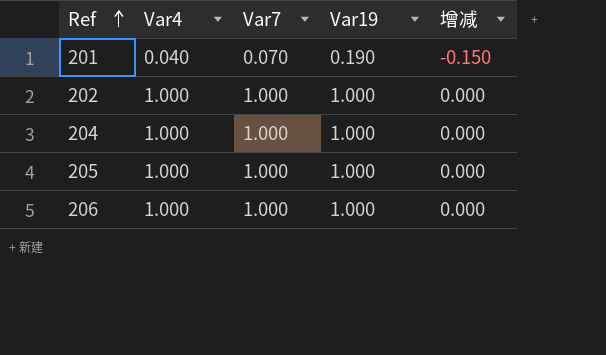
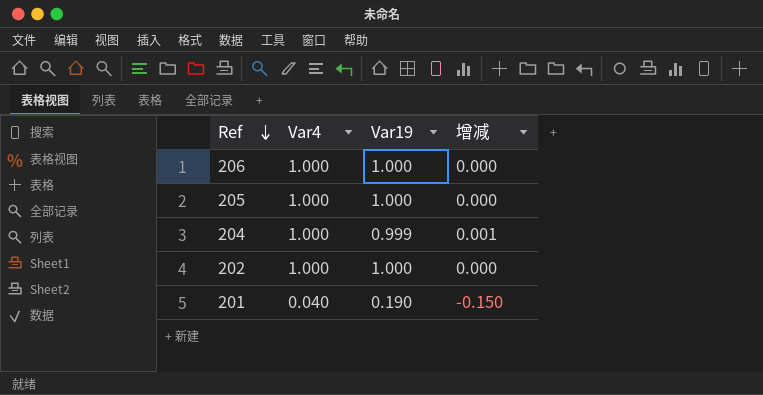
row order: Ref ascending -> Ref descending
column Var7 | position: 3 -> none
204 | Var19: 1.000 -> 0.999
204 | 增减: 0.000 -> 0.001

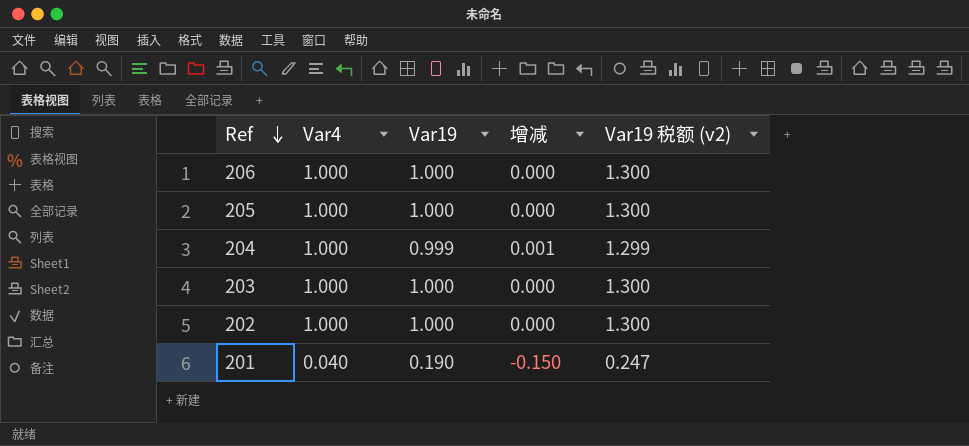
column Var19 税额 (v2) | formula: none -> [Var19] * 1.3
row 203: none -> 1.000 | 1.000 | 0.000 | 1.300

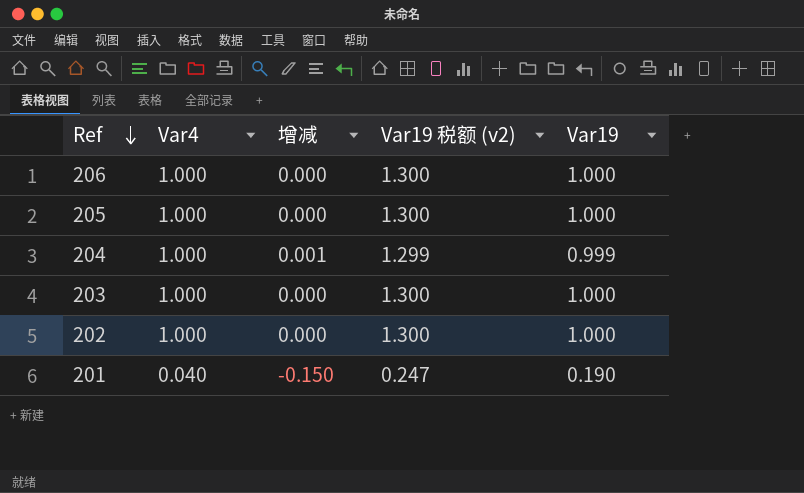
column Var19 | position: 3 -> 5

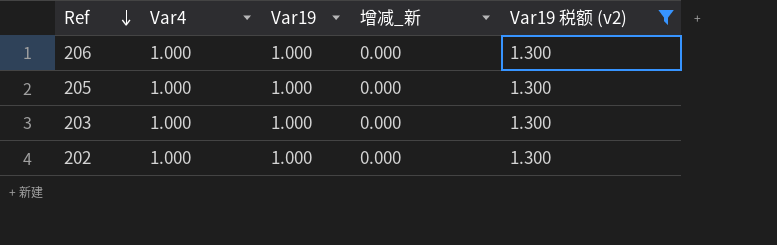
filter: none -> Var19 税额 (v2) = 1.300
column Var19 | position: 5 -> 3
column name: 增减 -> 增减_新

